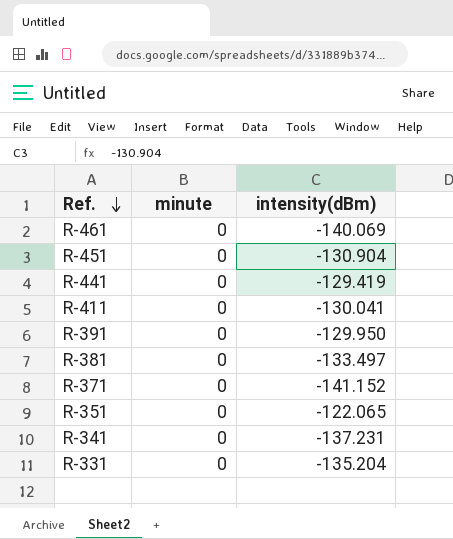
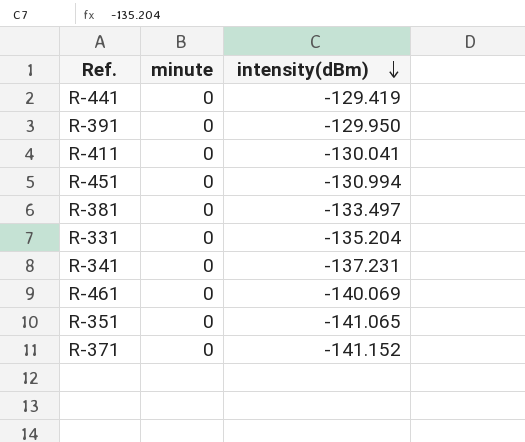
row order: Ref. descending -> intensity(dBm) descending
R-451 | intensity(dBm): -130.904 -> -130.994
R-351 | intensity(dBm): -122.065 -> -141.065

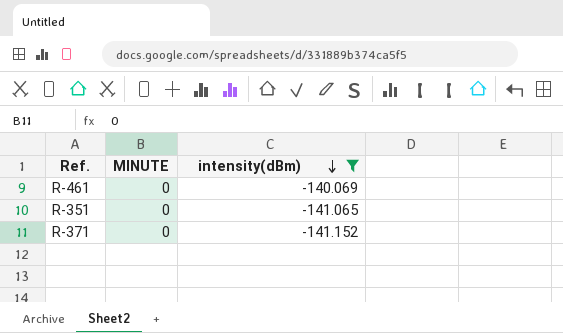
filter: none -> intensity(dBm) <= -140.069
column name: minute -> MINUTE

